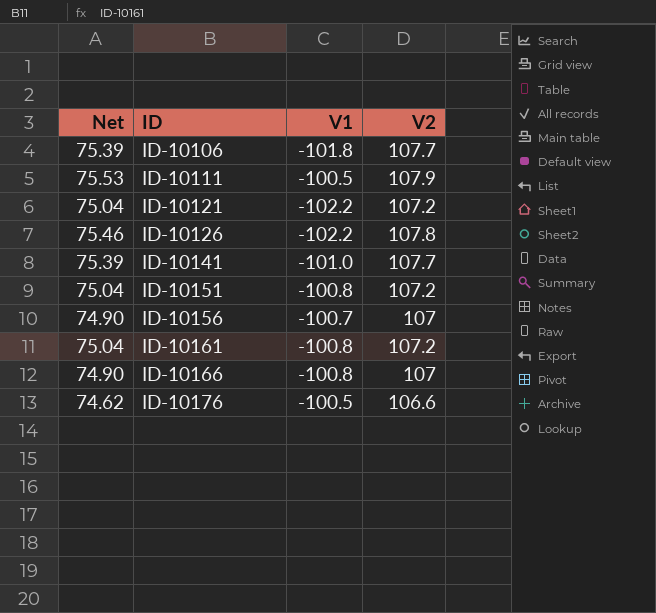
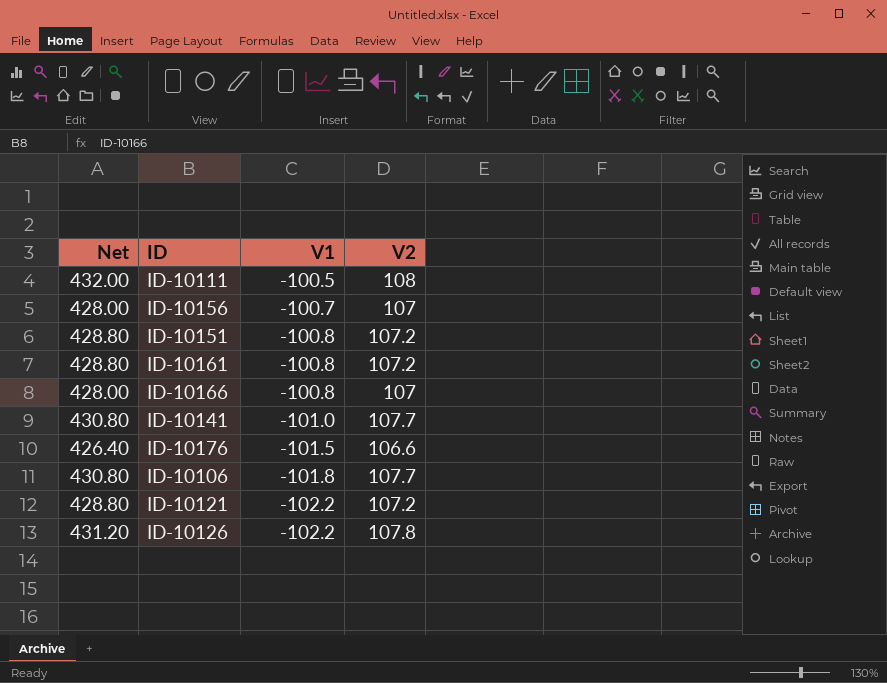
row order: ID ascending -> V1 descending
column Net | formula: [V2] * 0.7 -> [V2] * 4
ID-10111 | V2: 107.9 -> 108
ID-10176 | V1: -100.5 -> -101.5

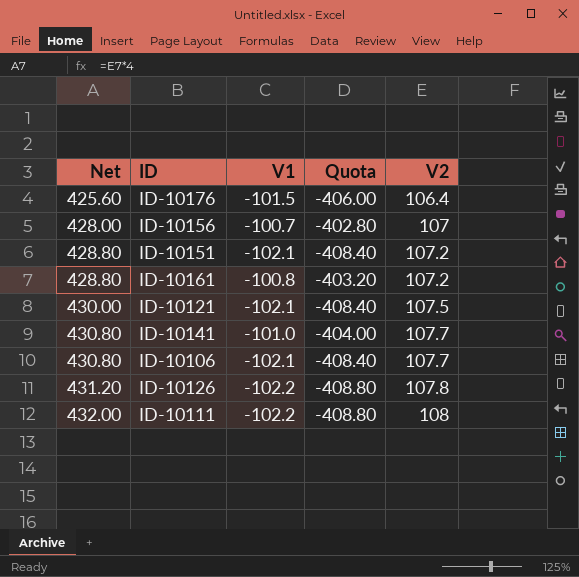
row order: V1 descending -> Net ascending
column Quota | formula: none -> [V1] * 4
row ID-10166: 428.00 | -100.8 | 107 -> none
ID-10176 | Net: 426.40 -> 425.60
ID-10176 | V2: 106.6 -> 106.4
ID-10151 | V1: -100.8 -> -102.1
ID-10121 | Net: 428.80 -> 430.00
ID-10121 | V1: -102.2 -> -102.1
ID-10121 | V2: 107.2 -> 107.5
ID-10106 | V1: -101.8 -> -102.1
ID-10111 | V1: -100.5 -> -102.2

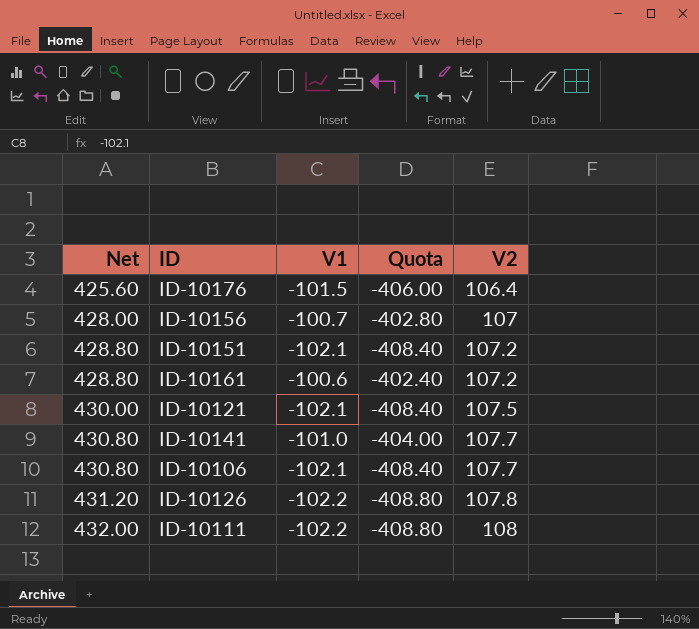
ID-10161 | V1: -100.8 -> -100.6
ID-10161 | Quota: -403.20 -> -402.40

